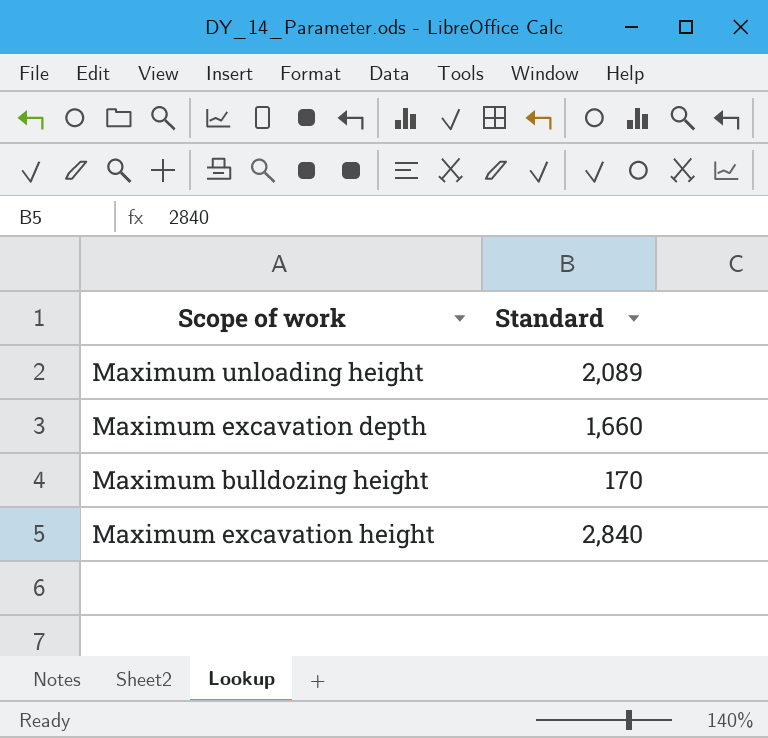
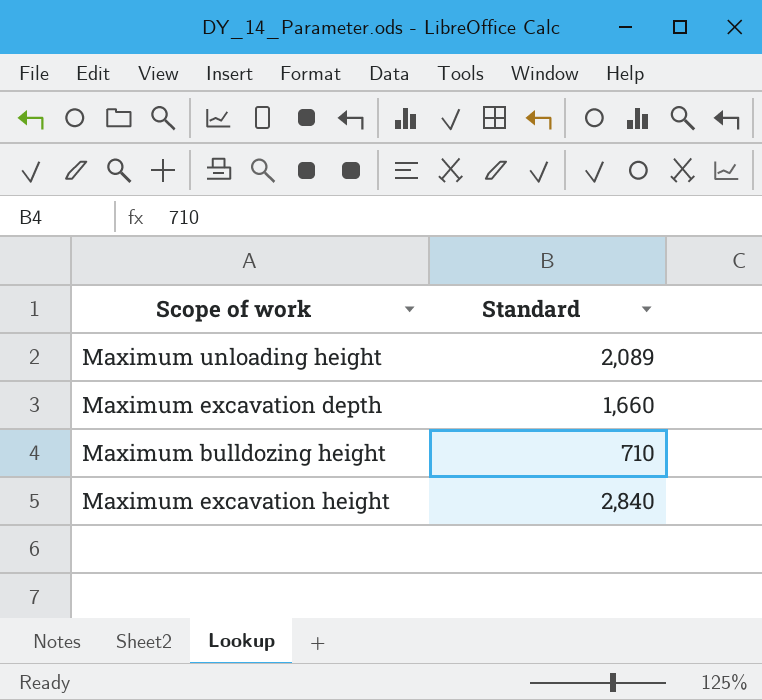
Maximum bulldozing height | Standard: 170 -> 710

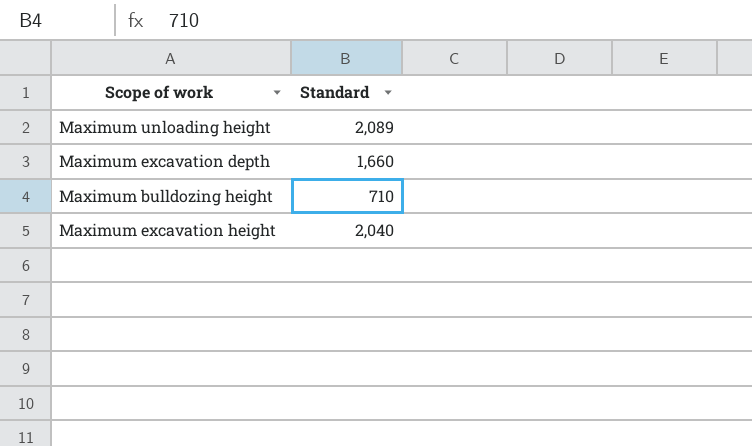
Maximum excavation height | Standard: 2,840 -> 2,040

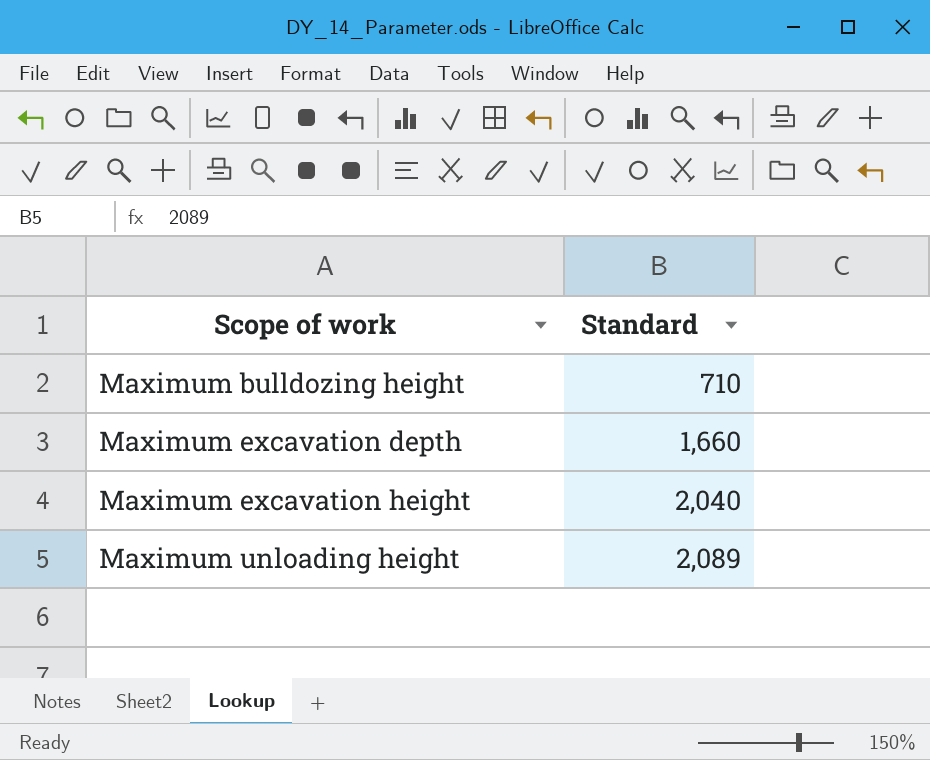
row order: none -> Scope of work ascending

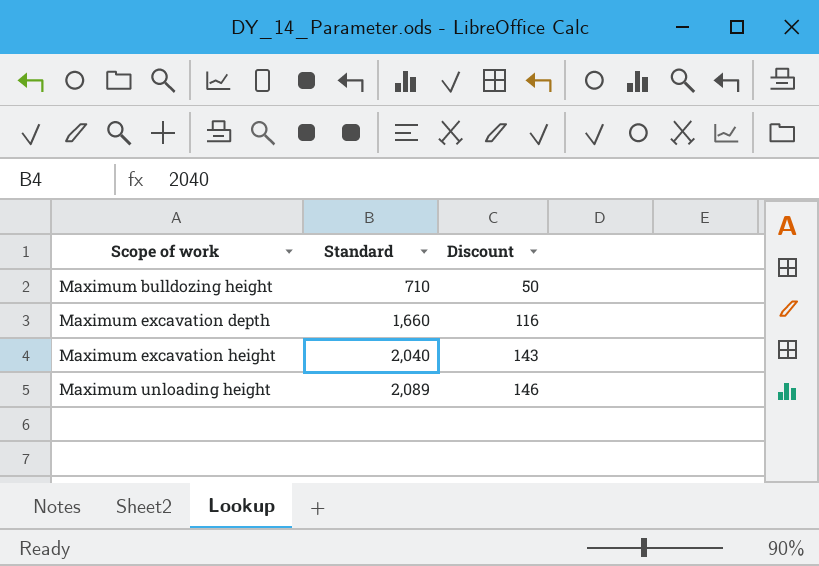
column Discount | formula: none -> [Standard] * 0.07

